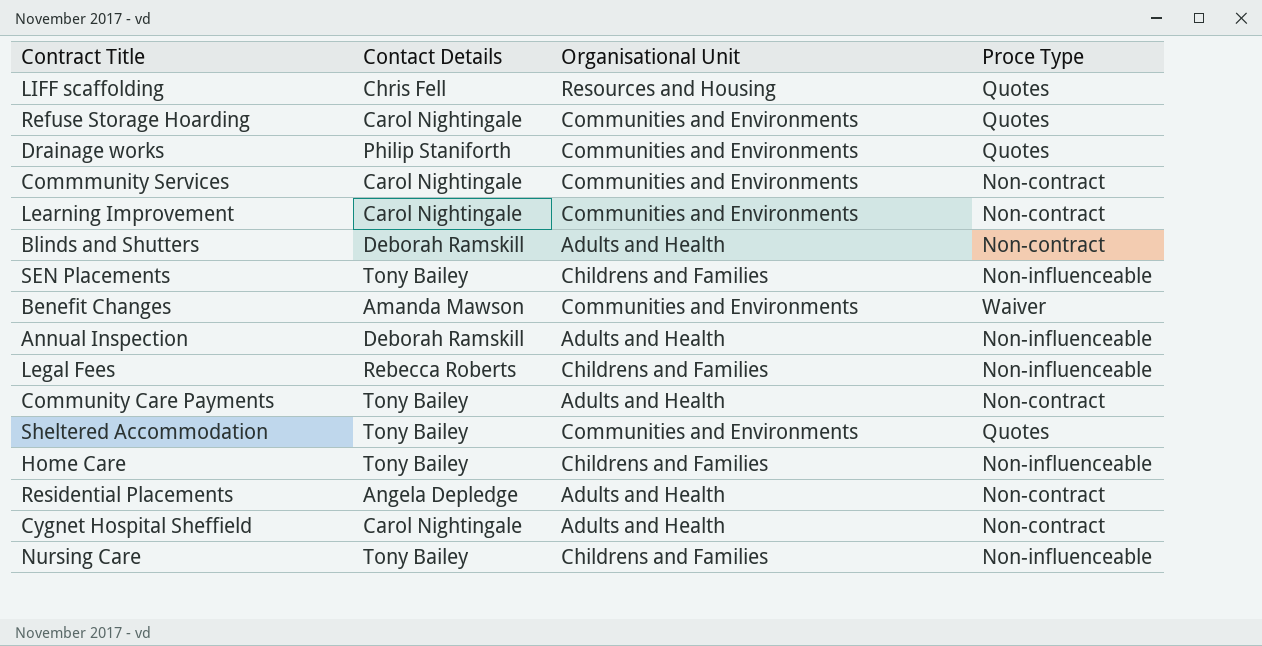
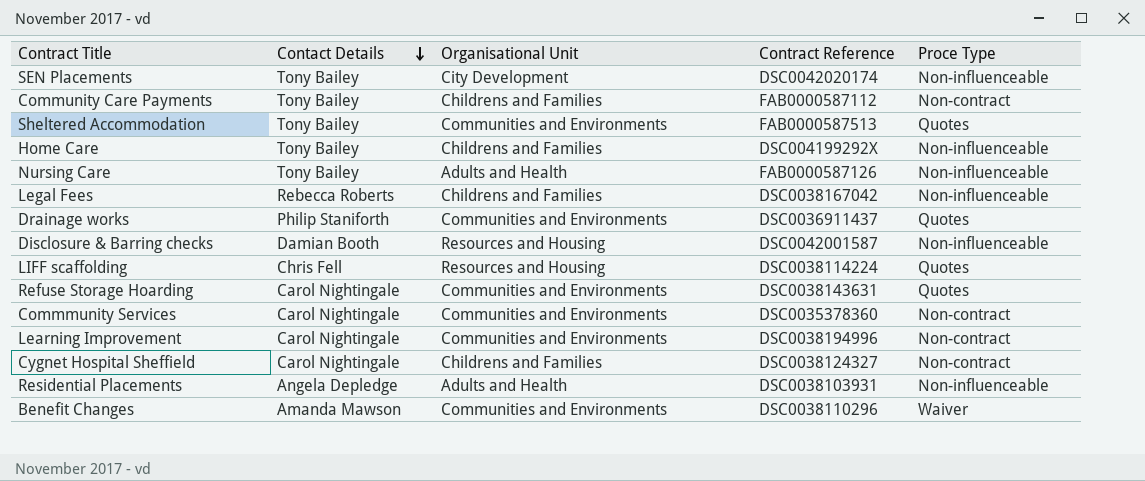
row order: none -> Contact Details descending
column Contract Reference | position: none -> 4
row Blinds and Shutters: Deborah Ramskill | Adults and Health | Non-contract -> none
row Annual Inspection: Deborah Ramskill | Adults and Health | Non-influenceable -> none
SEN Placements | Organisational Unit: Childrens and Families -> City Development
Community Care Payments | Organisational Unit: Adults and Health -> Childrens and Families
Nursing Care | Organisational Unit: Childrens and Families -> Adults and Health
row Disclosure & Barring checks: none -> Damian Booth | Resources and Housing | DSC0042001587 | Non-influenceable
Cygnet Hospital Sheffield | Organisational Unit: Adults and Health -> Childrens and Families
Residential Placements | Proce Type: Non-contract -> Non-influenceable

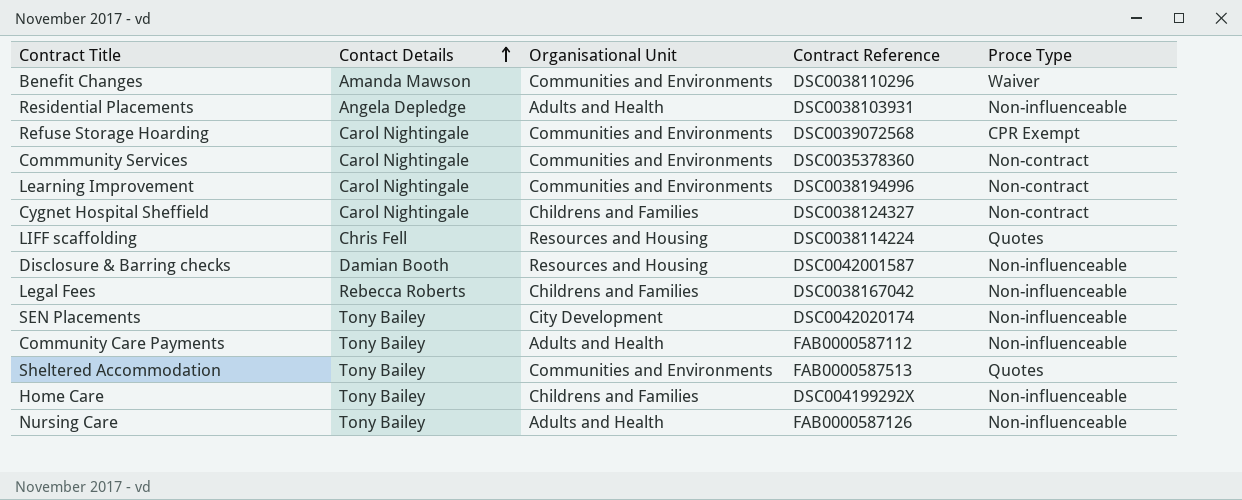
row order: Contact Details descending -> Contact Details ascending
row Drainage works: Philip Staniforth | Communities and Environments | DSC0036911437 | Quotes -> none
Refuse Storage Hoarding | Contract Reference: DSC0038143631 -> DSC0039072568
Refuse Storage Hoarding | Proce Type: Quotes -> CPR Exempt
Community Care Payments | Organisational Unit: Childrens and Families -> Adults and Health
Community Care Payments | Proce Type: Non-contract -> Non-influenceable

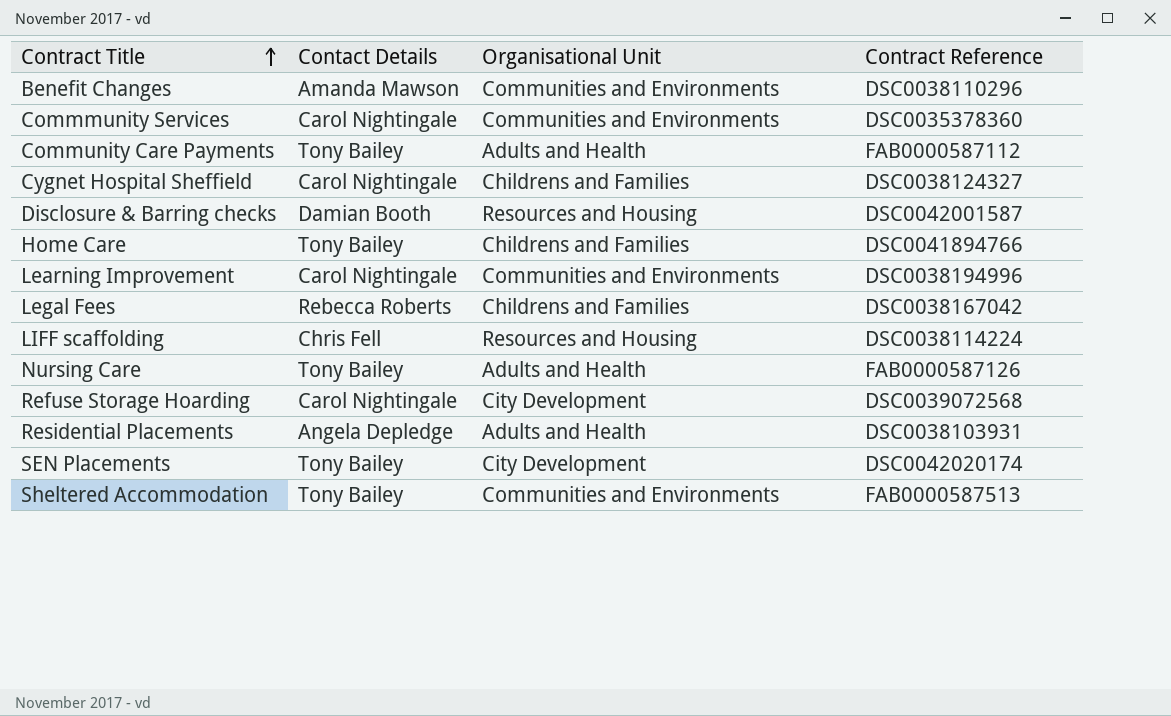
row order: Contact Details ascending -> Contract Title ascending
column Proce Type | position: 5 -> none
Home Care | Contract Reference: DSC004199292X -> DSC0041894766
Refuse Storage Hoarding | Organisational Unit: Communities and Environments -> City Development

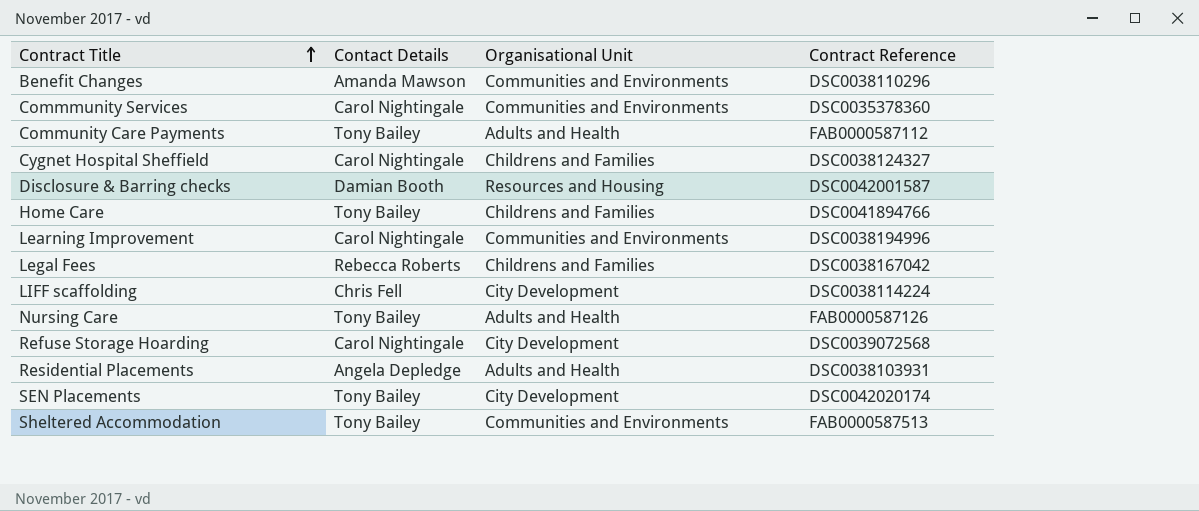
LIFF scaffolding | Organisational Unit: Resources and Housing -> City Development

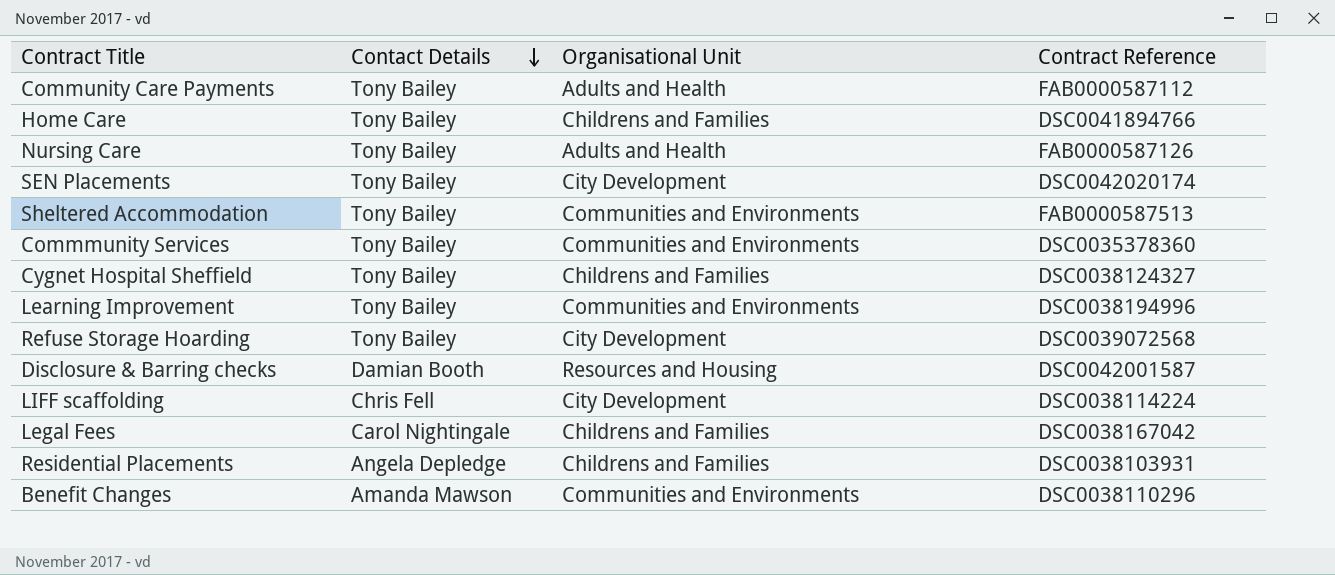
row order: Contract Title ascending -> Contact Details descending
Commmunity Services | Contact Details: Carol Nightingale -> Tony Bailey
Cygnet Hospital Sheffield | Contact Details: Carol Nightingale -> Tony Bailey
Learning Improvement | Contact Details: Carol Nightingale -> Tony Bailey
Refuse Storage Hoarding | Contact Details: Carol Nightingale -> Tony Bailey
Legal Fees | Contact Details: Rebecca Roberts -> Carol Nightingale
Residential Placements | Organisational Unit: Adults and Health -> Childrens and Families

